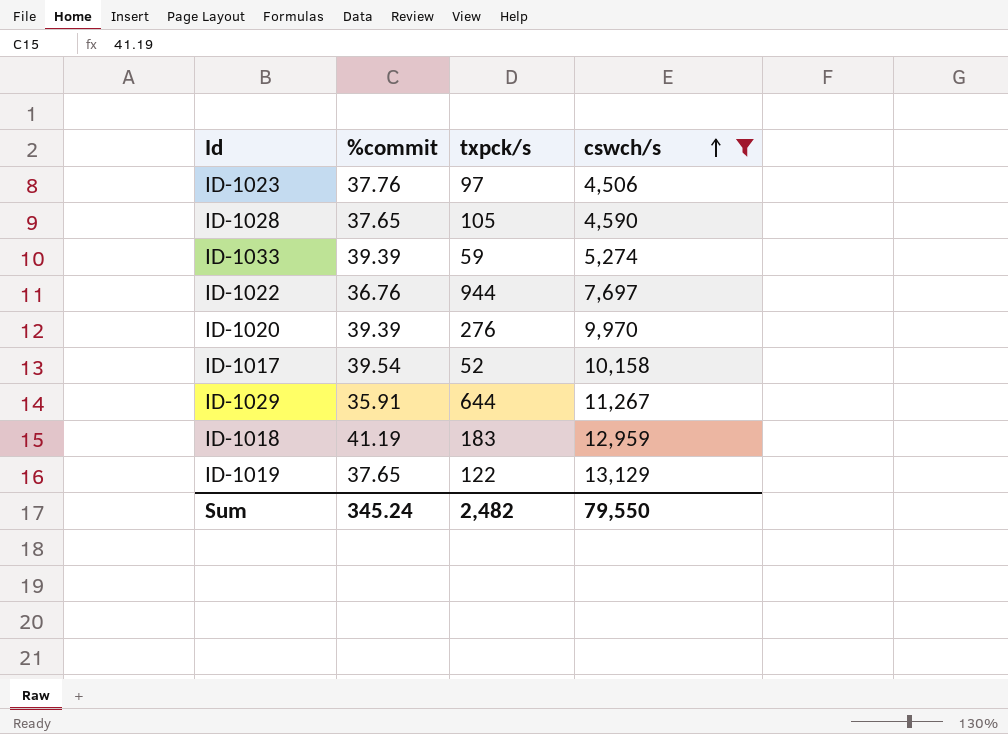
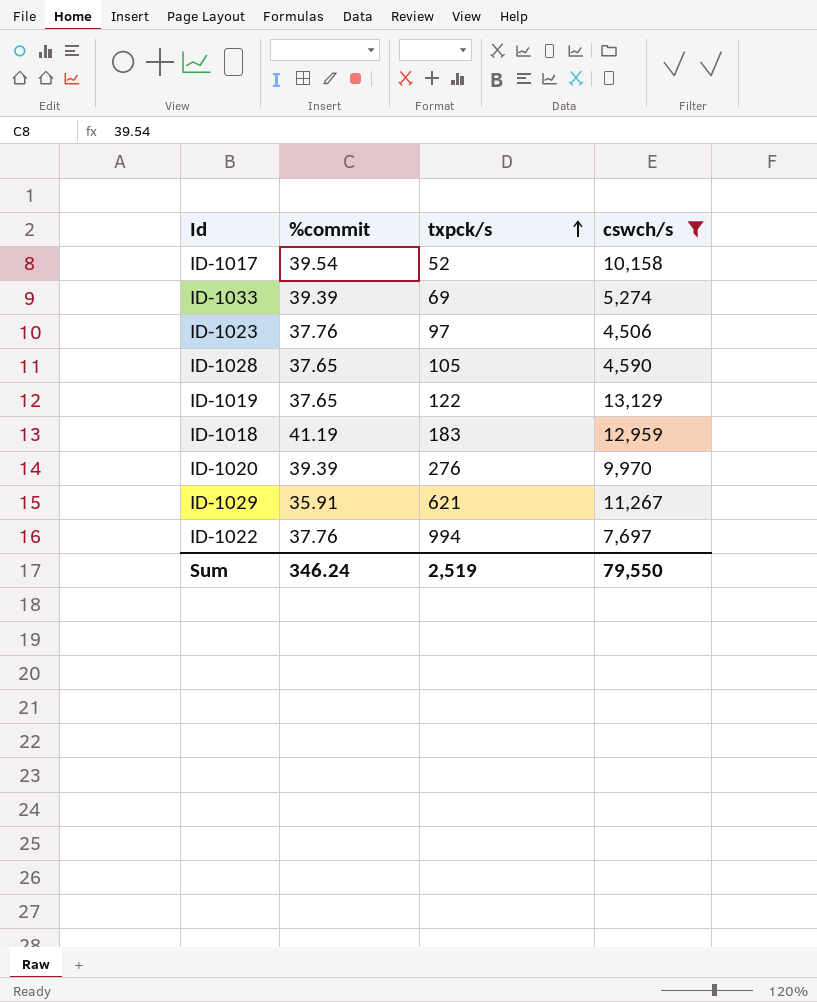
row order: cswch/s ascending -> txpck/s ascending
ID-1033 | txpck/s: 59 -> 69
ID-1029 | txpck/s: 644 -> 621
ID-1022 | %commit: 36.76 -> 37.76
ID-1022 | txpck/s: 944 -> 994
Sum | %commit: 345.24 -> 346.24
Sum | txpck/s: 2,482 -> 2,519

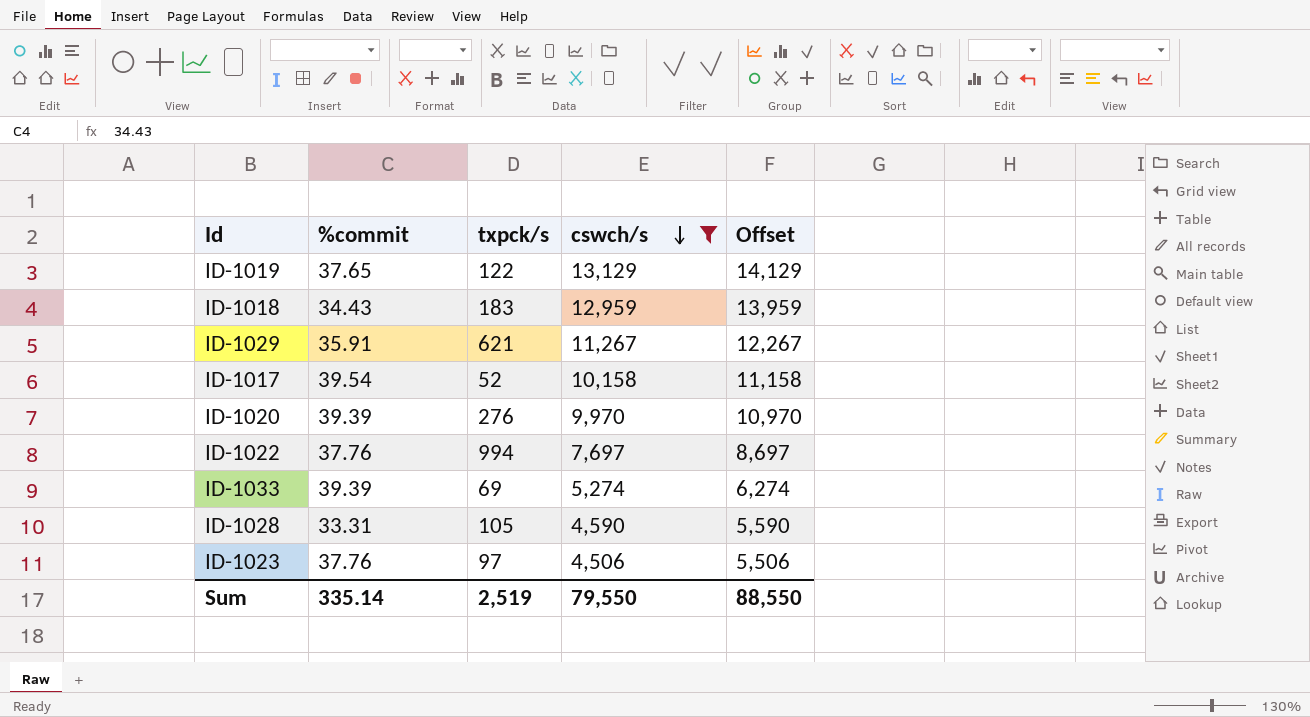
row order: txpck/s ascending -> cswch/s descending
column Offset | formula: none -> [cswch/s] + 1000
ID-1018 | %commit: 41.19 -> 34.43
ID-1028 | %commit: 37.65 -> 33.31
Sum | %commit: 346.24 -> 335.14

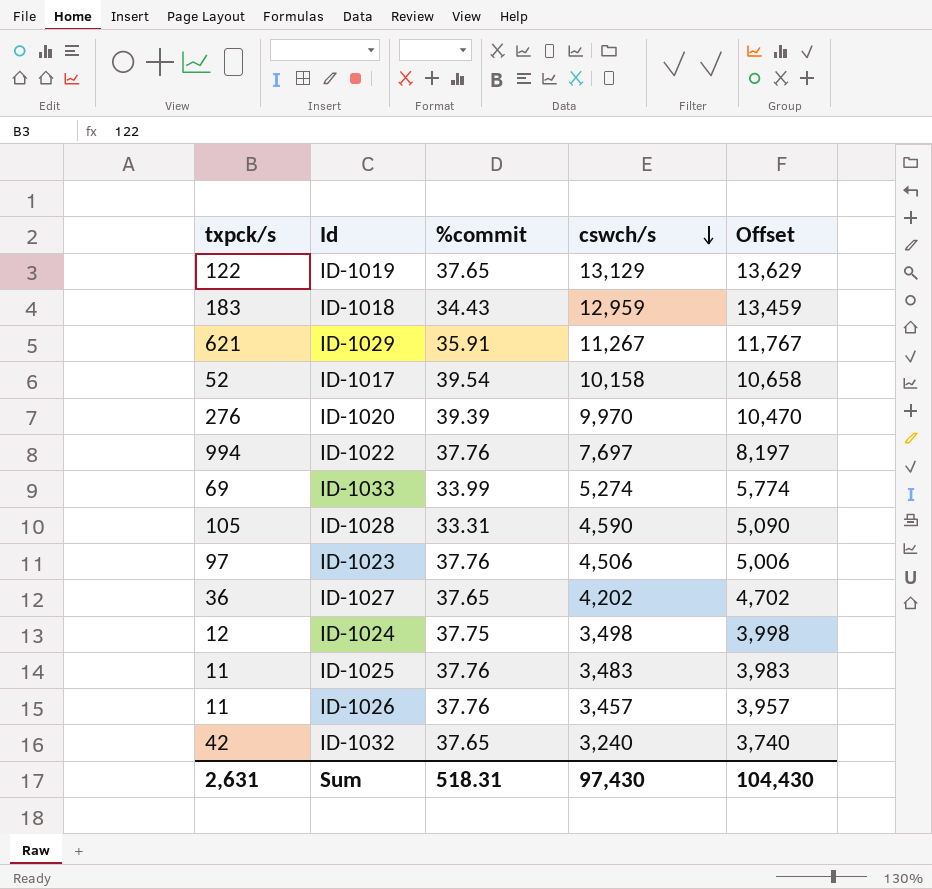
filter: cswch/s >= 4,506 -> none
column txpck/s | position: 3 -> 1
column Offset | formula: [cswch/s] + 1000 -> [cswch/s] + 500
ID-1033 | %commit: 39.39 -> 33.99
Sum | txpck/s: 2,519 -> 2,631
Sum | %commit: 335.14 -> 518.31
Sum | cswch/s: 79,550 -> 97,430
Sum | Offset: 88,550 -> 104,430

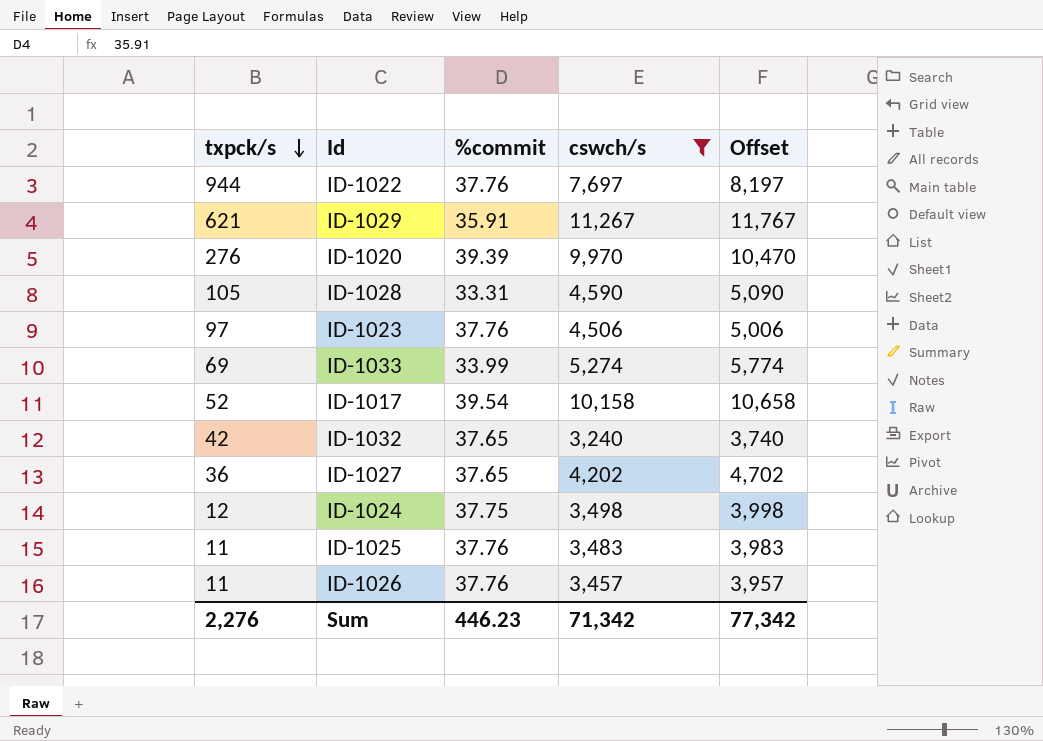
filter: none -> cswch/s <= 11,267
row order: cswch/s descending -> txpck/s descending
ID-1022 | txpck/s: 994 -> 944
Sum | txpck/s: 2,631 -> 2,276
Sum | %commit: 518.31 -> 446.23
Sum | cswch/s: 97,430 -> 71,342
Sum | Offset: 104,430 -> 77,342

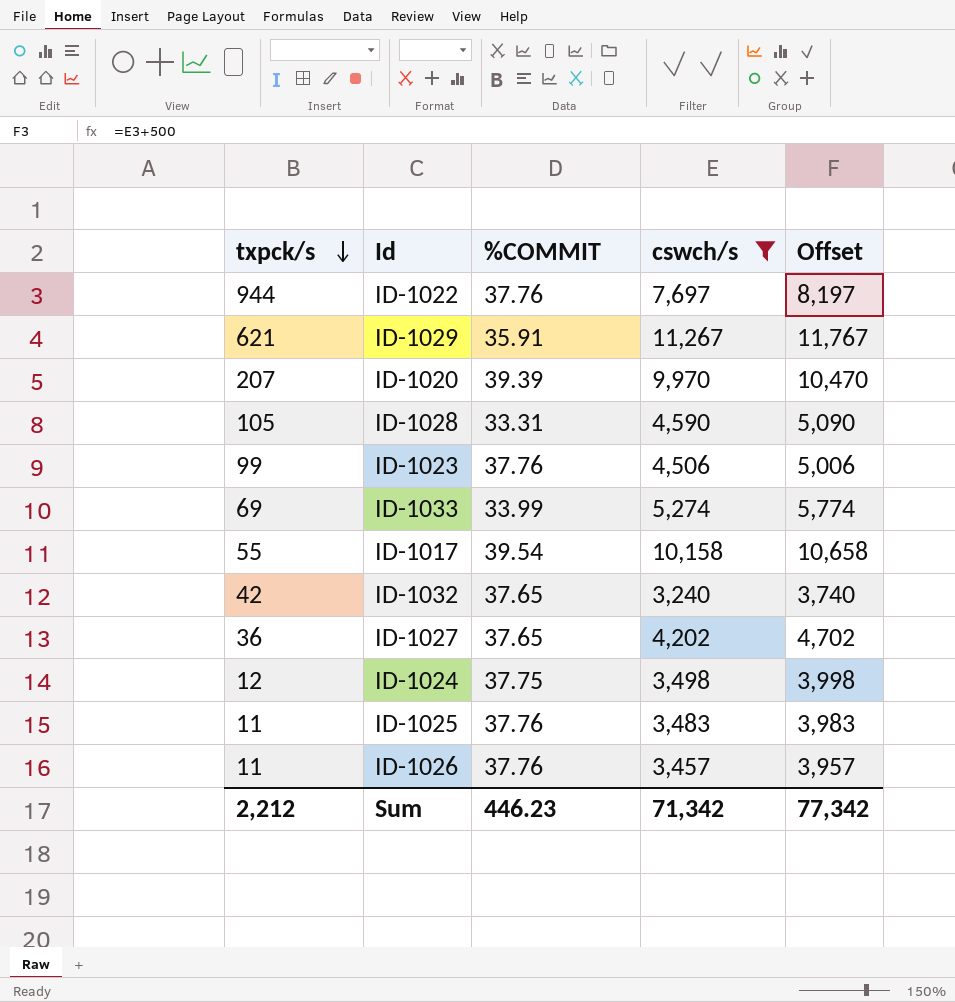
column name: %commit -> %COMMIT
ID-1020 | txpck/s: 276 -> 207
ID-1023 | txpck/s: 97 -> 99
ID-1017 | txpck/s: 52 -> 55
Sum | txpck/s: 2,276 -> 2,212

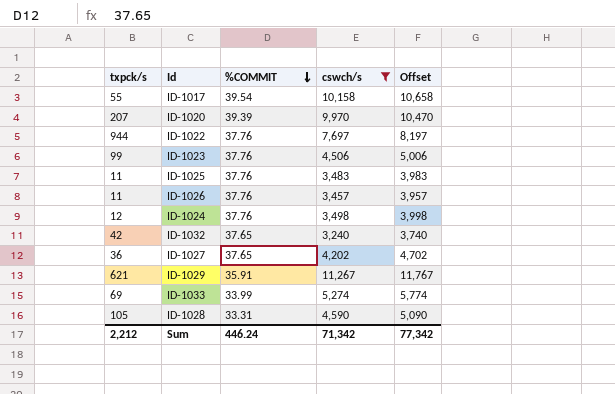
row order: txpck/s descending -> %COMMIT descending
ID-1024 | %COMMIT: 37.75 -> 37.76
Sum | %COMMIT: 446.23 -> 446.24

